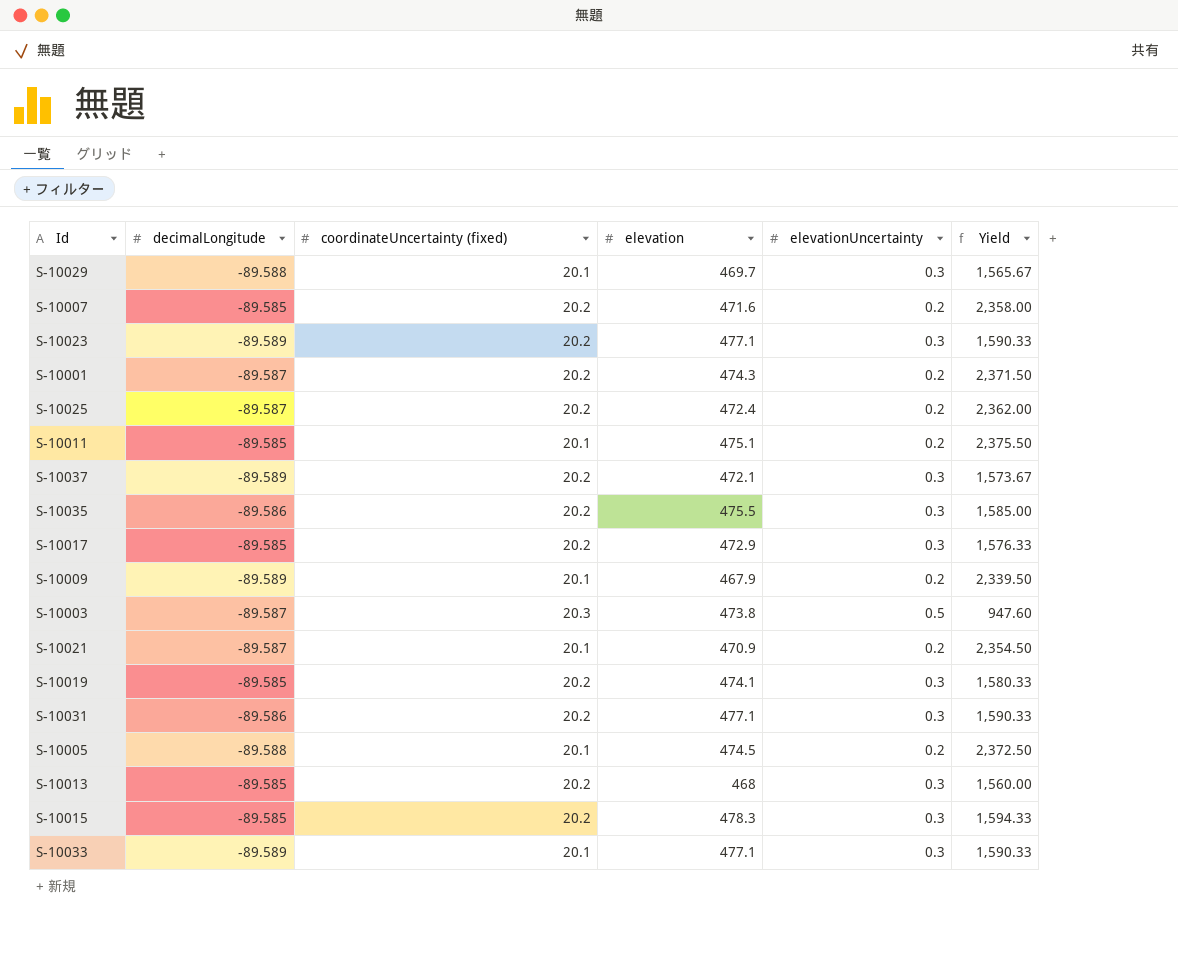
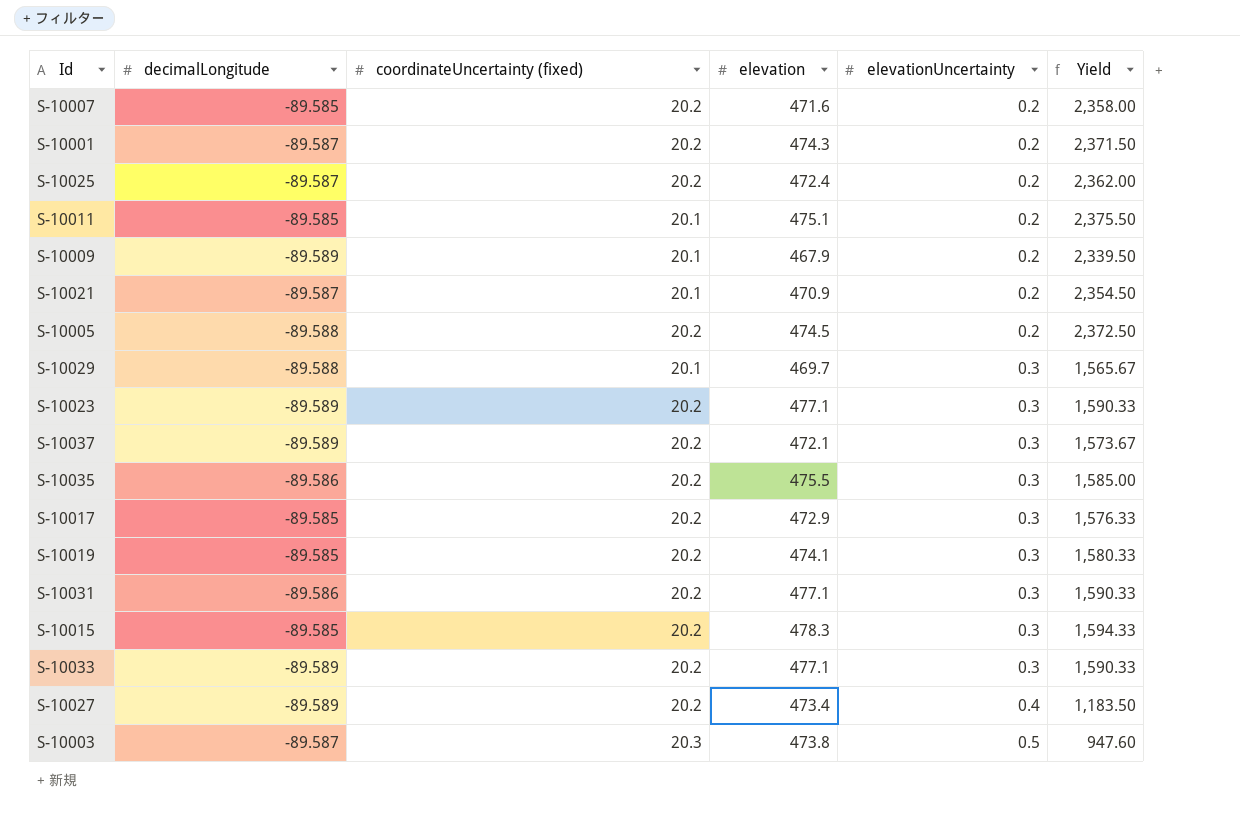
row order: none -> elevationUncertainty ascending
row S-10013: -89.585 | 20.2 | 468 | 0.3 | 1,560.00 -> none
S-10005 | coordinateUncertainty (fixed): 20.1 -> 20.2
S-10033 | coordinateUncertainty (fixed): 20.1 -> 20.2
row S-10027: none -> -89.589 | 20.2 | 473.4 | 0.4 | 1,183.50

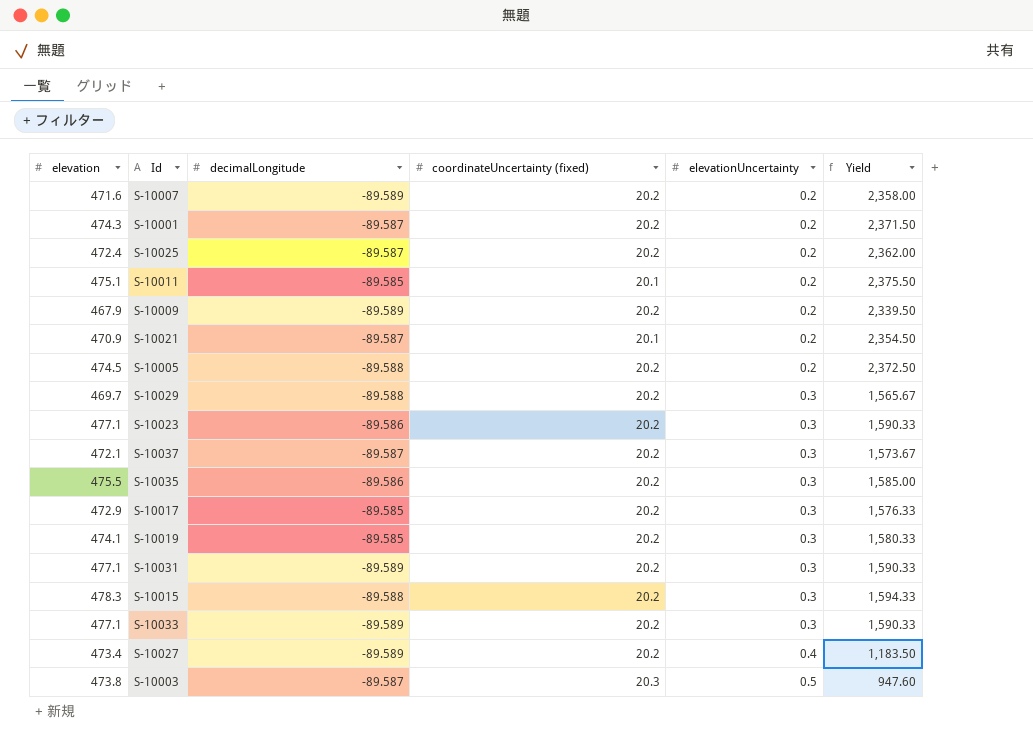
column elevation | position: 4 -> 1
S-10007 | decimalLongitude: -89.585 -> -89.589
S-10009 | coordinateUncertainty (fixed): 20.1 -> 20.2
S-10029 | coordinateUncertainty (fixed): 20.1 -> 20.2
S-10023 | decimalLongitude: -89.589 -> -89.586
S-10037 | decimalLongitude: -89.589 -> -89.587
S-10031 | decimalLongitude: -89.586 -> -89.589
S-10015 | decimalLongitude: -89.585 -> -89.588

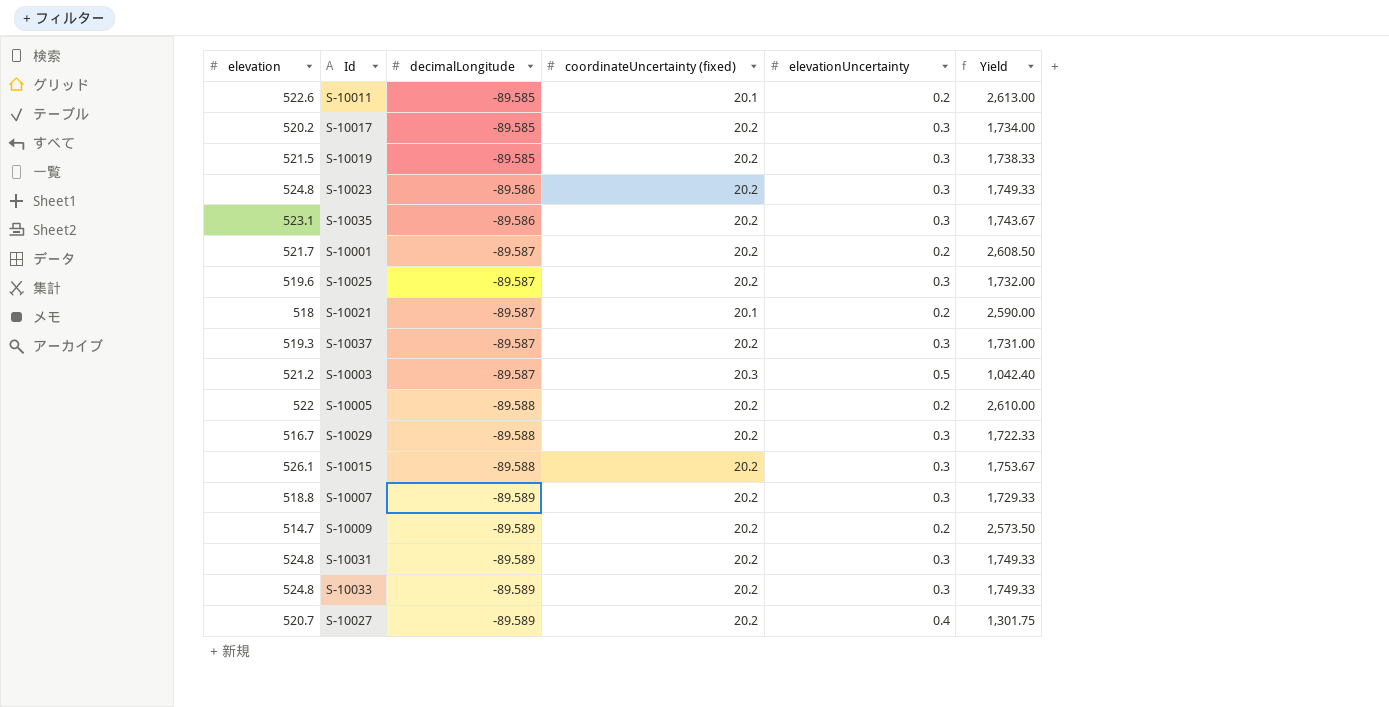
row order: elevationUncertainty ascending -> decimalLongitude descending
S-10011 | elevation: 475.1 -> 522.6
S-10011 | Yield: 2,375.50 -> 2,613.00
S-10017 | elevation: 472.9 -> 520.2
S-10017 | Yield: 1,576.33 -> 1,734.00
S-10019 | elevation: 474.1 -> 521.5
S-10019 | Yield: 1,580.33 -> 1,738.33
S-10023 | elevation: 477.1 -> 524.8
S-10023 | Yield: 1,590.33 -> 1,749.33
S-10035 | elevation: 475.5 -> 523.1
S-10035 | Yield: 1,585.00 -> 1,743.67
S-10001 | elevation: 474.3 -> 521.7
S-10001 | Yield: 2,371.50 -> 2,608.50
S-10025 | elevation: 472.4 -> 519.6
S-10025 | elevationUncertainty: 0.2 -> 0.3
S-10025 | Yield: 2,362.00 -> 1,732.00
S-10021 | elevation: 470.9 -> 518
S-10021 | Yield: 2,354.50 -> 2,590.00
S-10037 | elevation: 472.1 -> 519.3
S-10037 | Yield: 1,573.67 -> 1,731.00
S-10003 | elevation: 473.8 -> 521.2
S-10003 | Yield: 947.60 -> 1,042.40
S-10005 | elevation: 474.5 -> 522
S-10005 | Yield: 2,372.50 -> 2,610.00
S-10029 | elevation: 469.7 -> 516.7
S-10029 | Yield: 1,565.67 -> 1,722.33
S-10015 | elevation: 478.3 -> 526.1
S-10015 | Yield: 1,594.33 -> 1,753.67
S-10007 | elevation: 471.6 -> 518.8
S-10007 | elevationUncertainty: 0.2 -> 0.3
S-10007 | Yield: 2,358.00 -> 1,729.33
S-10009 | elevation: 467.9 -> 514.7
S-10009 | Yield: 2,339.50 -> 2,573.50
S-10031 | elevation: 477.1 -> 524.8
S-10031 | Yield: 1,590.33 -> 1,749.33
S-10033 | elevation: 477.1 -> 524.8
S-10033 | Yield: 1,590.33 -> 1,749.33
S-10027 | elevation: 473.4 -> 520.7
S-10027 | Yield: 1,183.50 -> 1,301.75

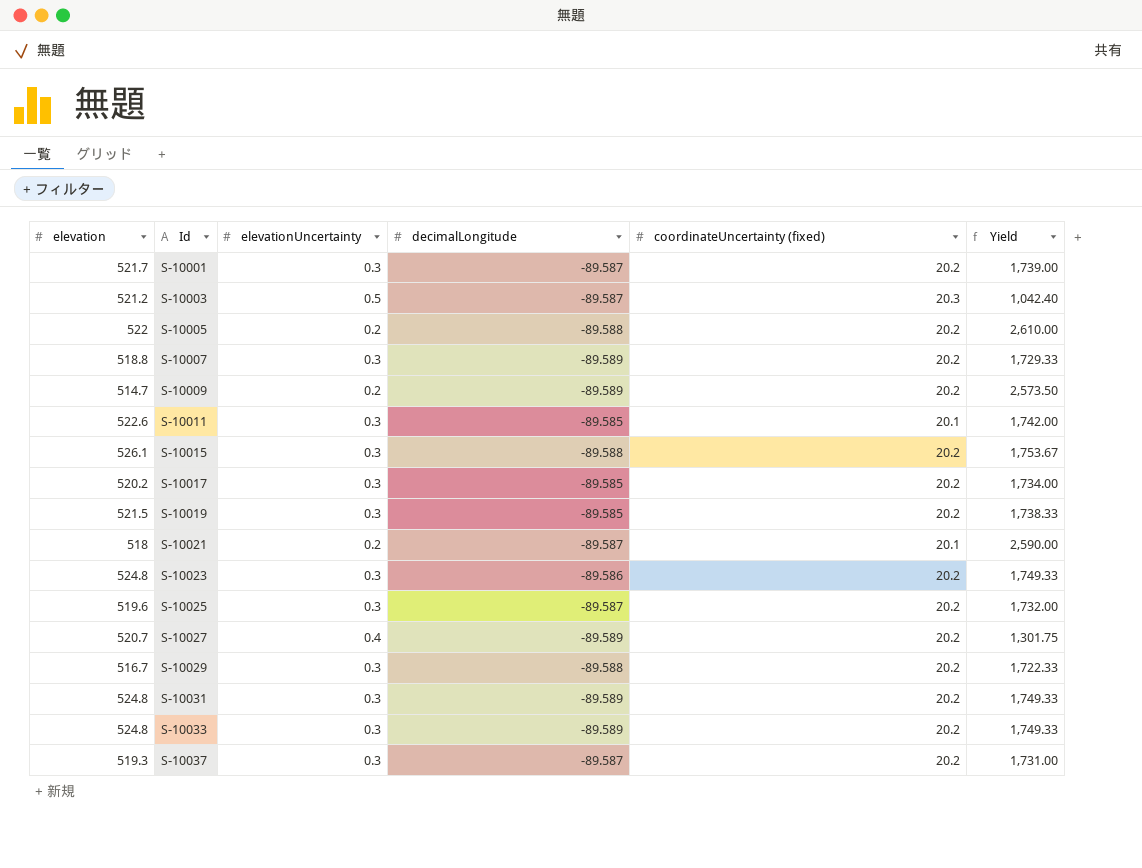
row order: decimalLongitude descending -> Id ascending
column elevationUncertainty | position: 5 -> 3
row S-10035: 523.1 | -89.586 | 20.2 | 0.3 | 1,743.67 -> none
S-10001 | elevationUncertainty: 0.2 -> 0.3
S-10001 | Yield: 2,608.50 -> 1,739.00
S-10011 | elevationUncertainty: 0.2 -> 0.3
S-10011 | Yield: 2,613.00 -> 1,742.00

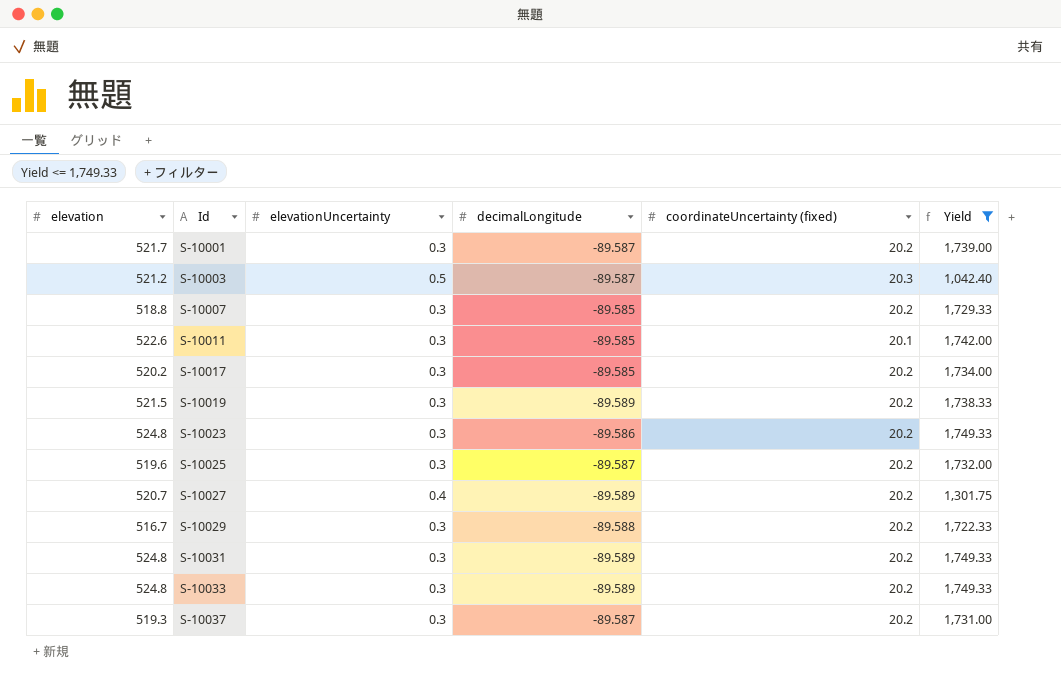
filter: none -> Yield <= 1,749.33
S-10007 | decimalLongitude: -89.589 -> -89.585
S-10019 | decimalLongitude: -89.585 -> -89.589

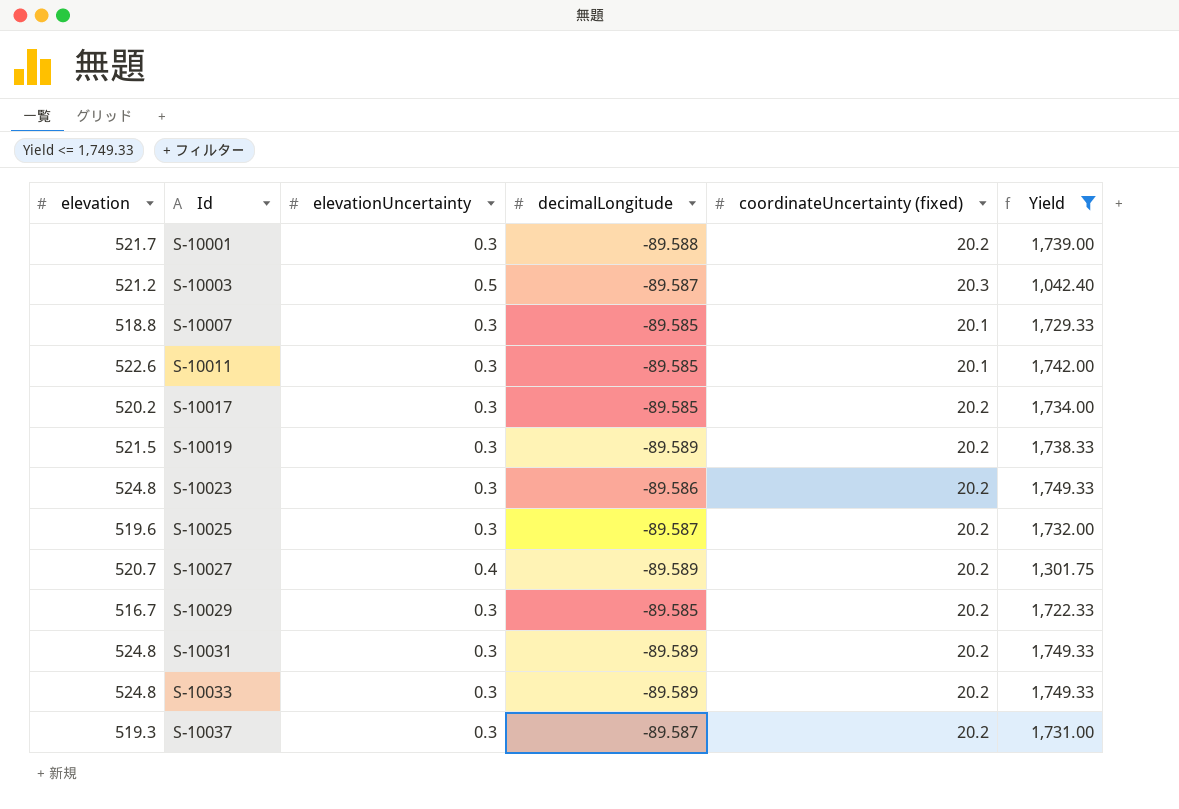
S-10001 | decimalLongitude: -89.587 -> -89.588
S-10007 | coordinateUncertainty (fixed): 20.2 -> 20.1
S-10029 | decimalLongitude: -89.588 -> -89.585

